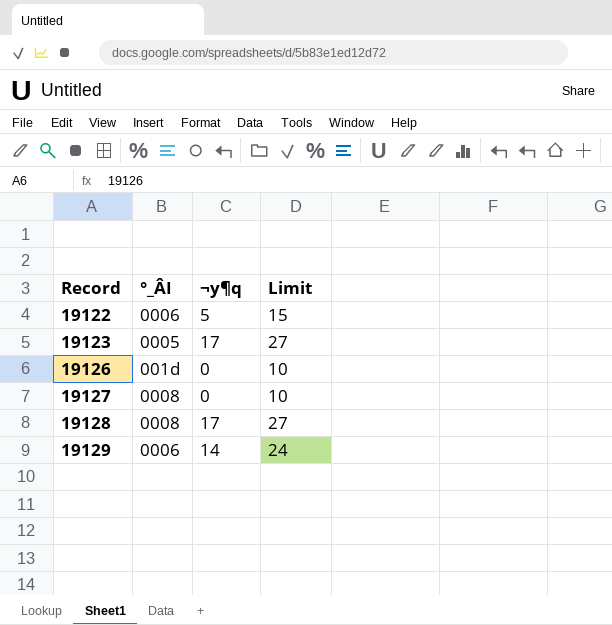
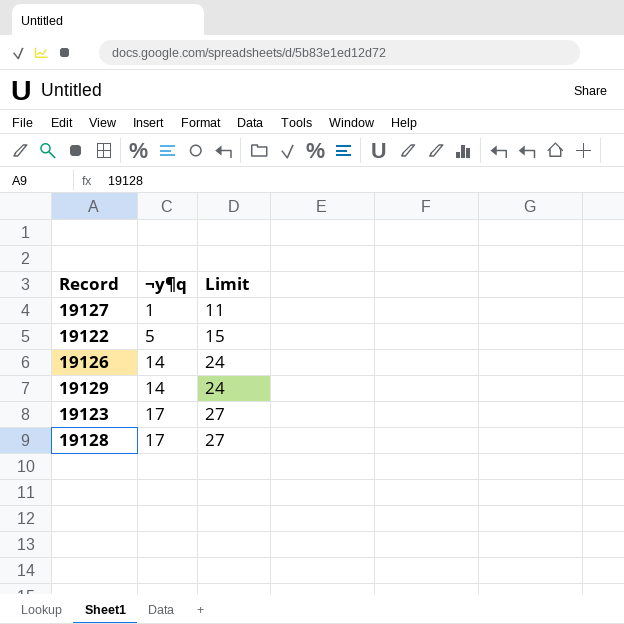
row order: Record ascending -> ¬y¶q ascending
column °_ÂI | position: 2 -> none
19127 | ¬y¶q: 0 -> 1
19127 | Limit: 10 -> 11
19126 | ¬y¶q: 0 -> 14
19126 | Limit: 10 -> 24

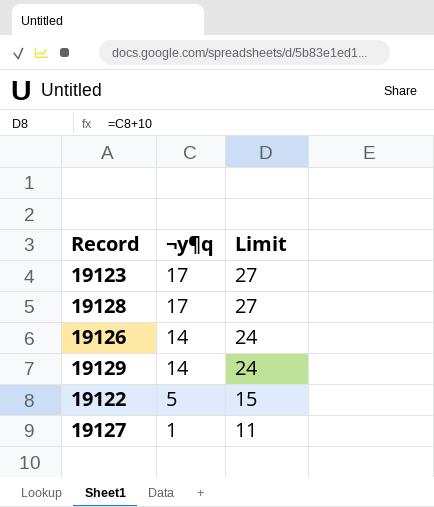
row order: ¬y¶q ascending -> ¬y¶q descending

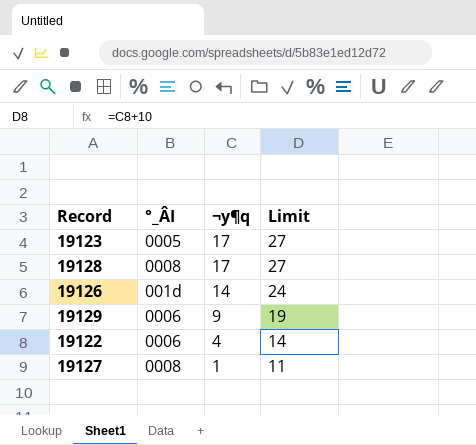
column °_ÂI | position: none -> 2
19129 | ¬y¶q: 14 -> 9
19129 | Limit: 24 -> 19
19122 | ¬y¶q: 5 -> 4
19122 | Limit: 15 -> 14

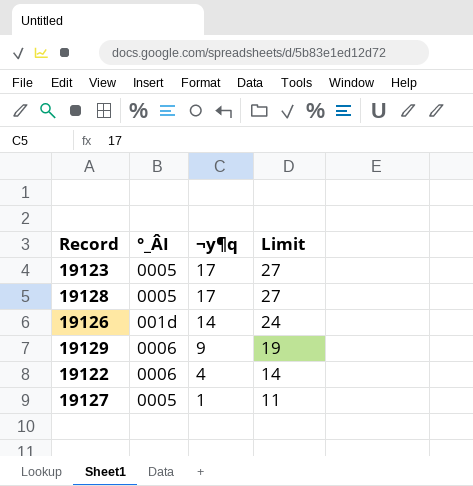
19128 | °_ÂI: 0008 -> 0005
19127 | °_ÂI: 0008 -> 0005

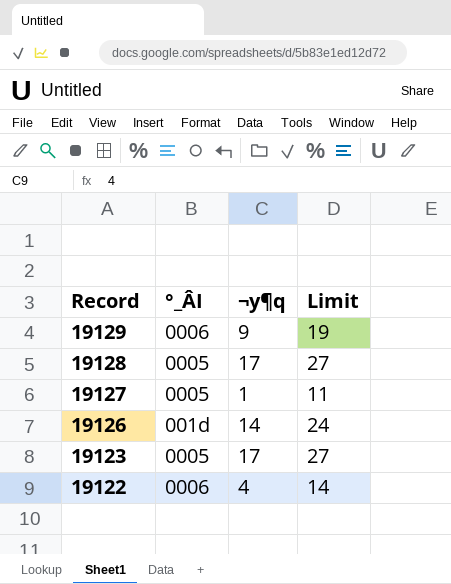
row order: ¬y¶q descending -> Record descending

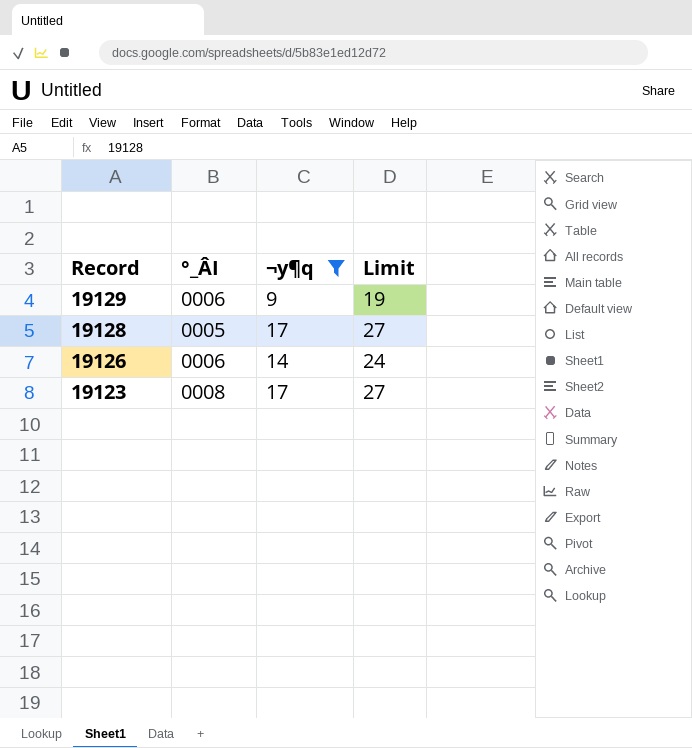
filter: none -> ¬y¶q >= 9
19126 | °_ÂI: 001d -> 0006
19123 | °_ÂI: 0005 -> 0008

